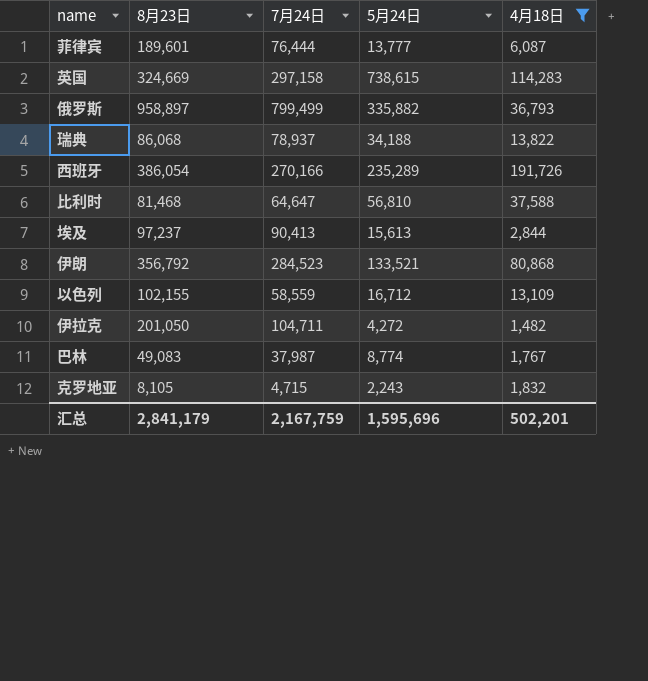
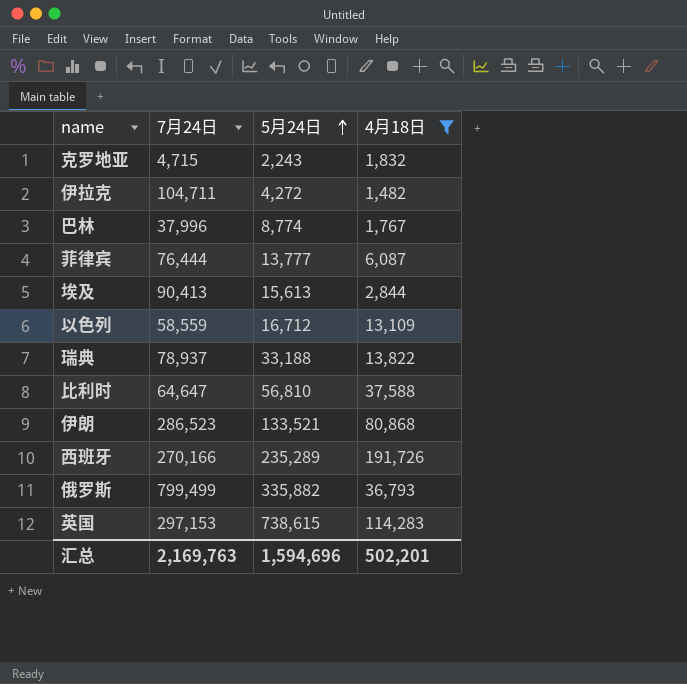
row order: none -> 5月24日 ascending
column 8月23日 | position: 2 -> none
巴林 | 7月24日: 37,987 -> 37,996
瑞典 | 5月24日: 34,188 -> 33,188
伊朗 | 7月24日: 284,523 -> 286,523
英国 | 7月24日: 297,158 -> 297,153
汇总 | 7月24日: 2,167,759 -> 2,169,763
汇总 | 5月24日: 1,595,696 -> 1,594,696

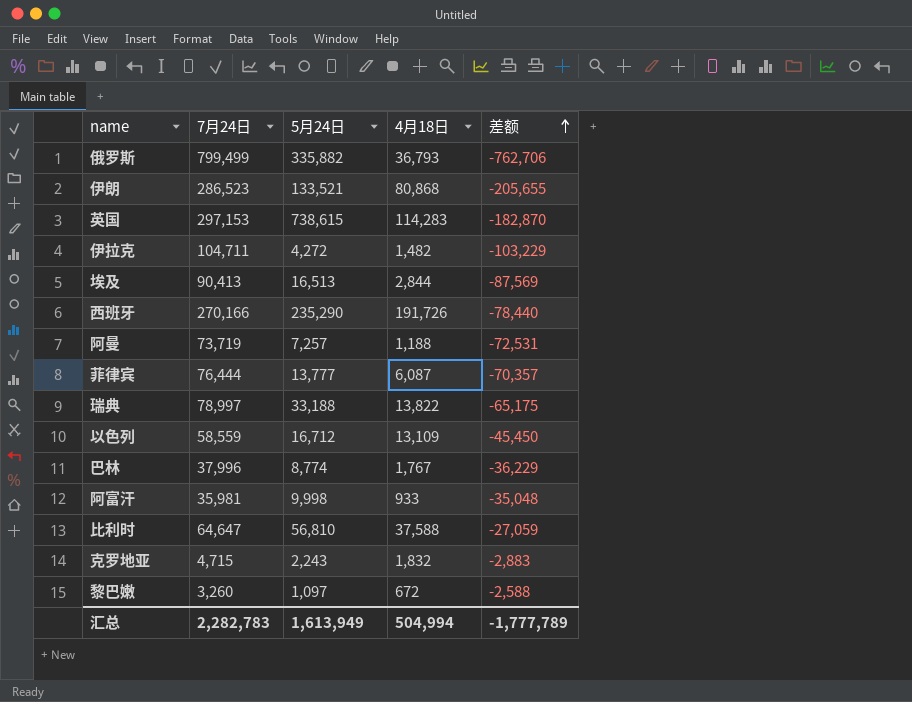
filter: 4月18日 >= 1,482 -> none
row order: 5月24日 ascending -> 差额 ascending
column 差额 | formula: none -> [4月18日] - [7月24日]
埃及 | 5月24日: 15,613 -> 16,513
西班牙 | 5月24日: 235,289 -> 235,290
瑞典 | 7月24日: 78,937 -> 78,997
汇总 | 7月24日: 2,169,763 -> 2,282,783
汇总 | 5月24日: 1,594,696 -> 1,613,949
汇总 | 4月18日: 502,201 -> 504,994

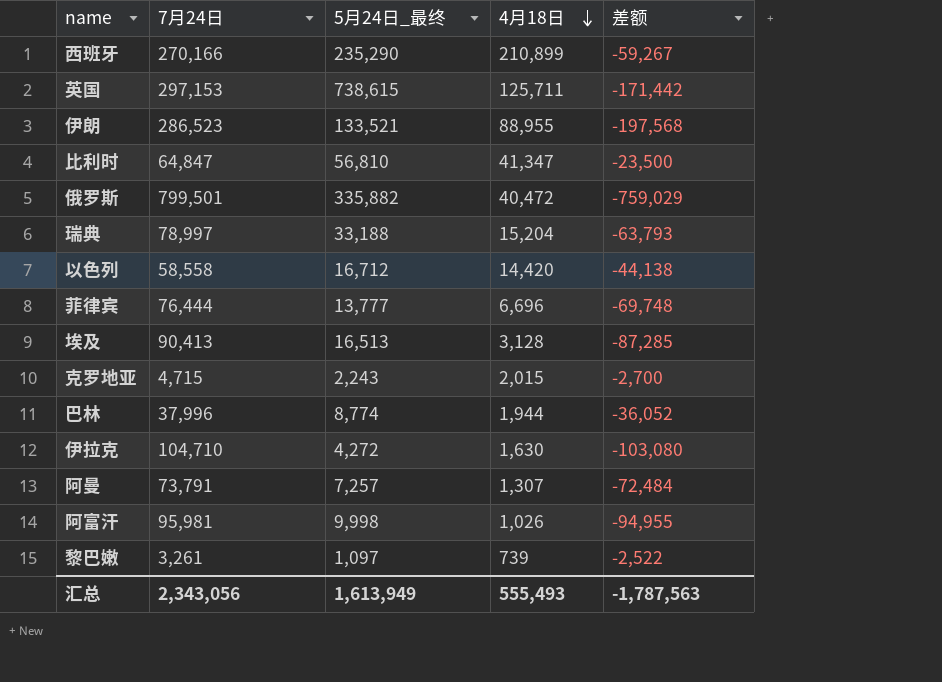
row order: 差额 ascending -> 4月18日 descending
column name: 5月24日 -> 5月24日_最终
西班牙 | 4月18日: 191,726 -> 210,899
西班牙 | 差额: -78,440 -> -59,267
英国 | 4月18日: 114,283 -> 125,711
英国 | 差额: -182,870 -> -171,442
伊朗 | 4月18日: 80,868 -> 88,955
伊朗 | 差额: -205,655 -> -197,568
比利时 | 7月24日: 64,647 -> 64,847
比利时 | 4月18日: 37,588 -> 41,347
比利时 | 差额: -27,059 -> -23,500
俄罗斯 | 7月24日: 799,499 -> 799,501
俄罗斯 | 4月18日: 36,793 -> 40,472
俄罗斯 | 差额: -762,706 -> -759,029
瑞典 | 4月18日: 13,822 -> 15,204
瑞典 | 差额: -65,175 -> -63,793
以色列 | 7月24日: 58,559 -> 58,558
以色列 | 4月18日: 13,109 -> 14,420
以色列 | 差额: -45,450 -> -44,138
菲律宾 | 4月18日: 6,087 -> 6,696
菲律宾 | 差额: -70,357 -> -69,748
埃及 | 4月18日: 2,844 -> 3,128
埃及 | 差额: -87,569 -> -87,285
克罗地亚 | 4月18日: 1,832 -> 2,015
克罗地亚 | 差额: -2,883 -> -2,700
巴林 | 4月18日: 1,767 -> 1,944
巴林 | 差额: -36,229 -> -36,052
伊拉克 | 7月24日: 104,711 -> 104,710
伊拉克 | 4月18日: 1,482 -> 1,630
伊拉克 | 差额: -103,229 -> -103,080
阿曼 | 7月24日: 73,719 -> 73,791
阿曼 | 4月18日: 1,188 -> 1,307
阿曼 | 差额: -72,531 -> -72,484
阿富汗 | 7月24日: 35,981 -> 95,981
阿富汗 | 4月18日: 933 -> 1,026
阿富汗 | 差额: -35,048 -> -94,955
黎巴嫩 | 7月24日: 3,260 -> 3,261
黎巴嫩 | 4月18日: 672 -> 739
黎巴嫩 | 差额: -2,588 -> -2,522
汇总 | 7月24日: 2,282,783 -> 2,343,056
汇总 | 4月18日: 504,994 -> 555,493
汇总 | 差额: -1,777,789 -> -1,787,563

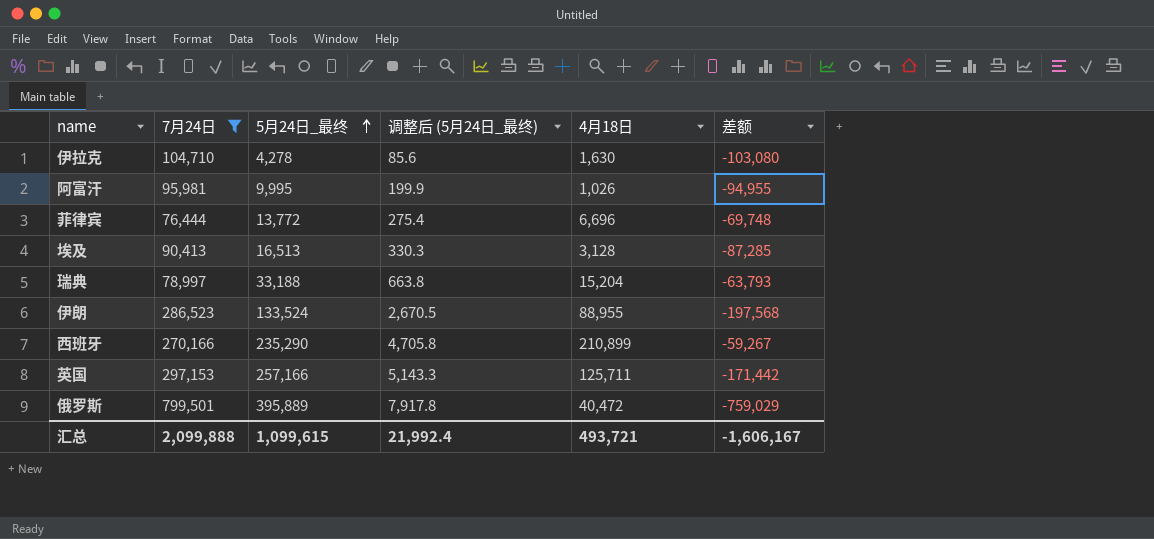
filter: none -> 7月24日 >= 76,444
row order: 4月18日 descending -> 5月24日_最终 ascending
column 调整后 (5月24日_最终) | formula: none -> [5月24日_最终] * 0.02
伊拉克 | 5月24日_最终: 4,272 -> 4,278
阿富汗 | 5月24日_最终: 9,998 -> 9,995
菲律宾 | 5月24日_最终: 13,777 -> 13,772
伊朗 | 5月24日_最终: 133,521 -> 133,524
英国 | 5月24日_最终: 738,615 -> 257,166
俄罗斯 | 5月24日_最终: 335,882 -> 395,889
汇总 | 7月24日: 2,343,056 -> 2,099,888
汇总 | 5月24日_最终: 1,613,949 -> 1,099,615
汇总 | 4月18日: 555,493 -> 493,721
汇总 | 差额: -1,787,563 -> -1,606,167

